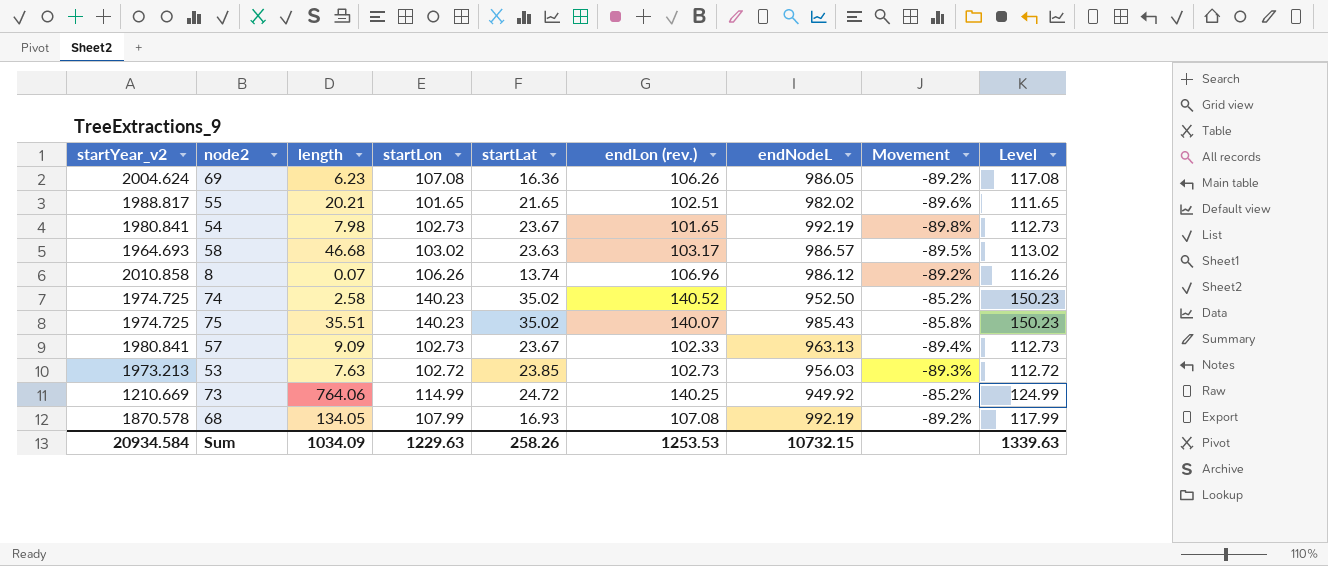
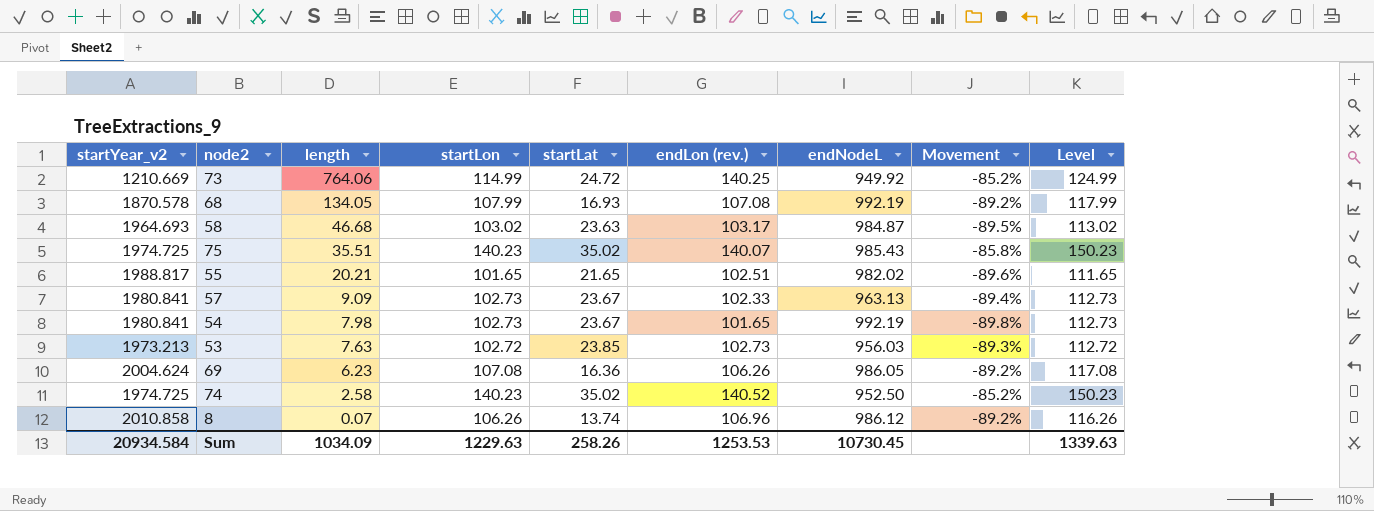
row order: none -> length descending
58 | endNodeL: 986.57 -> 984.87
Sum | endNodeL: 10732.15 -> 10730.45

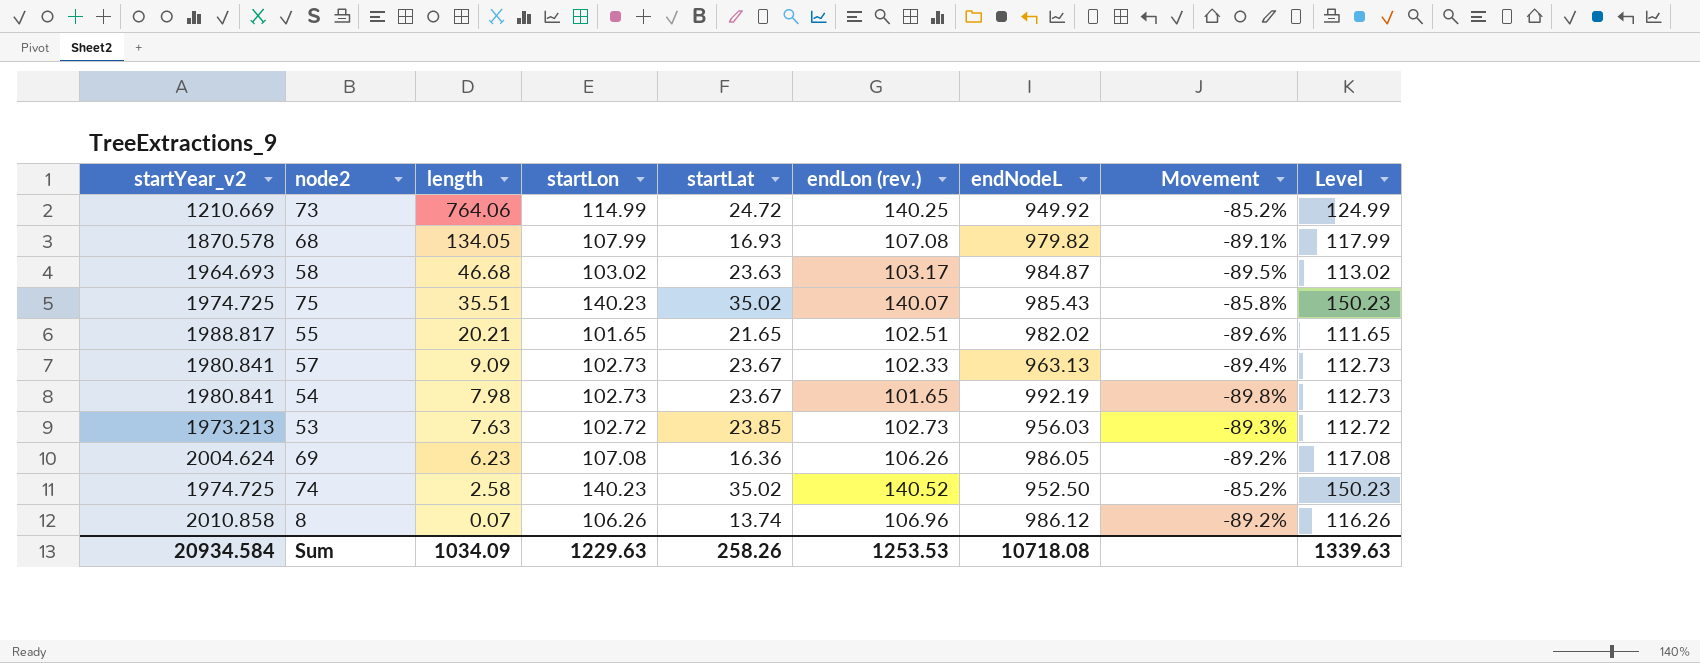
68 | endNodeL: 992.19 -> 979.82
68 | Movement: -89.2% -> -89.1%
Sum | endNodeL: 10730.45 -> 10718.08

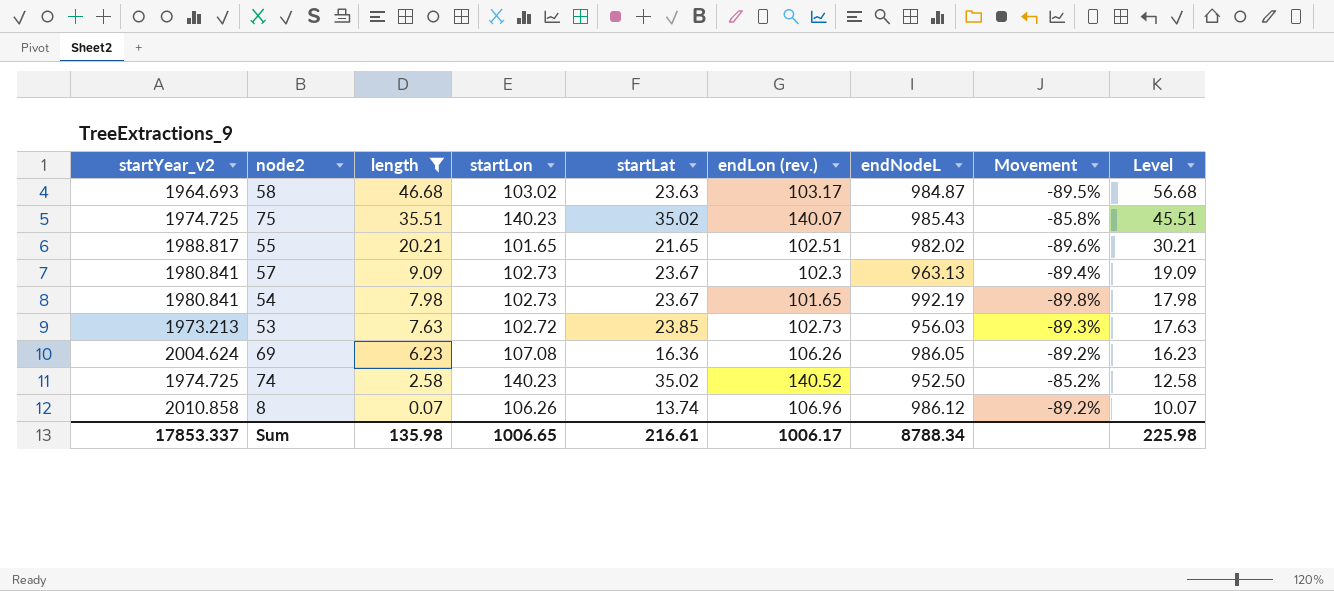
filter: none -> length <= 46.68
column Level | formula: [startLon] + 10 -> [length] + 10
57 | endLon (rev.): 102.33 -> 102.3
Sum | startYear_v2: 20934.584 -> 17853.337
Sum | length: 1034.09 -> 135.98
Sum | startLon: 1229.63 -> 1006.65
Sum | startLat: 258.26 -> 216.61
Sum | endLon (rev.): 1253.53 -> 1006.17
Sum | endNodeL: 10718.08 -> 8788.34
Sum | Level: 1339.63 -> 225.98

